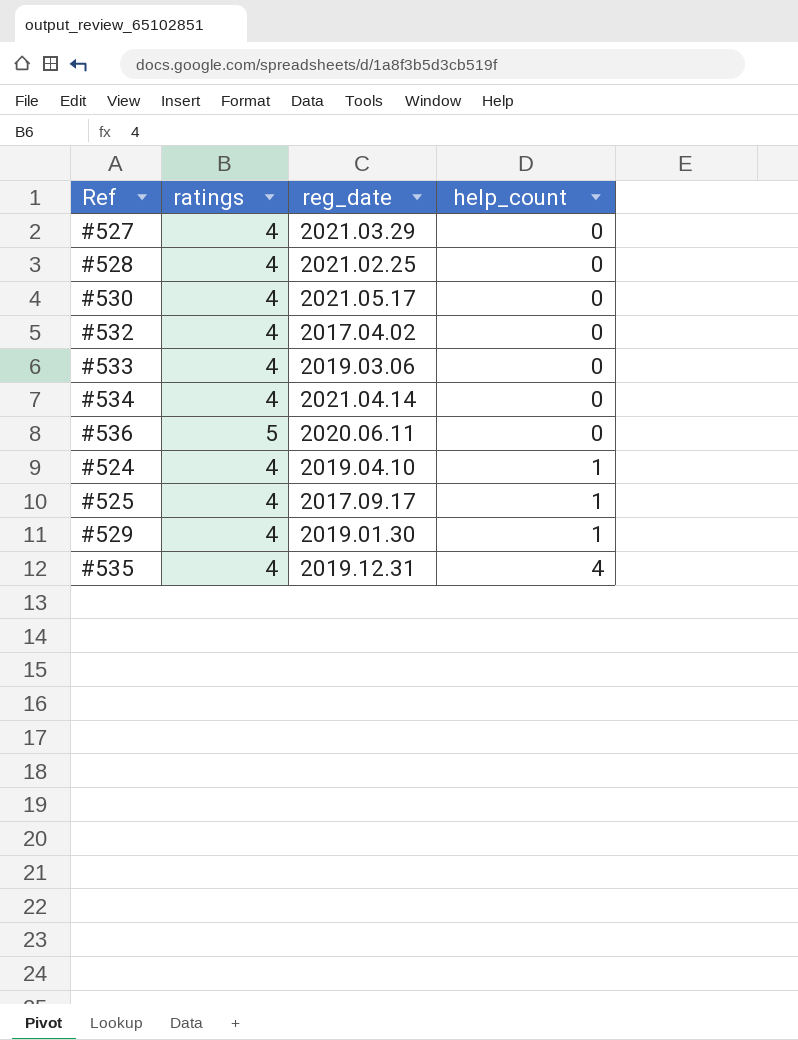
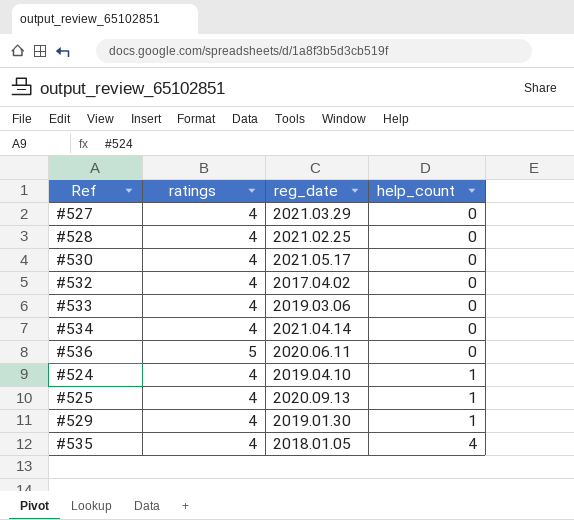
#525 | reg_date: 2017.09.17 -> 2020.09.13
#535 | reg_date: 2019.12.31 -> 2018.01.05

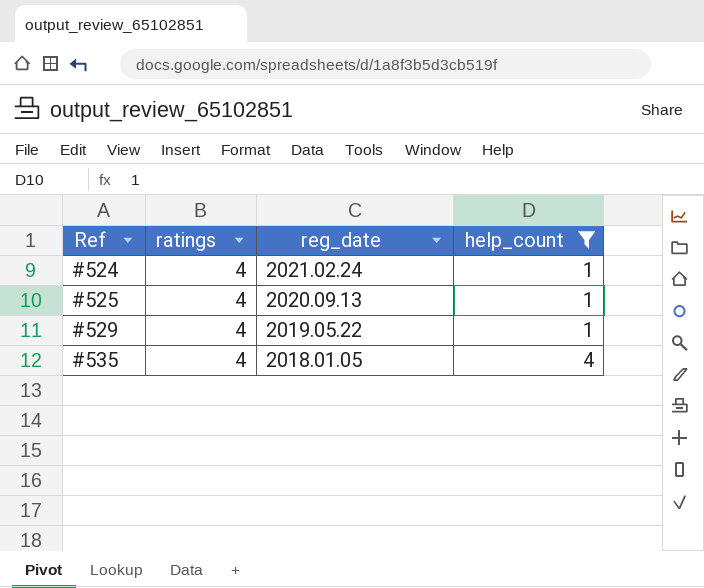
filter: none -> help_count != 0
#524 | reg_date: 2019.04.10 -> 2021.02.24
#529 | reg_date: 2019.01.30 -> 2019.05.22

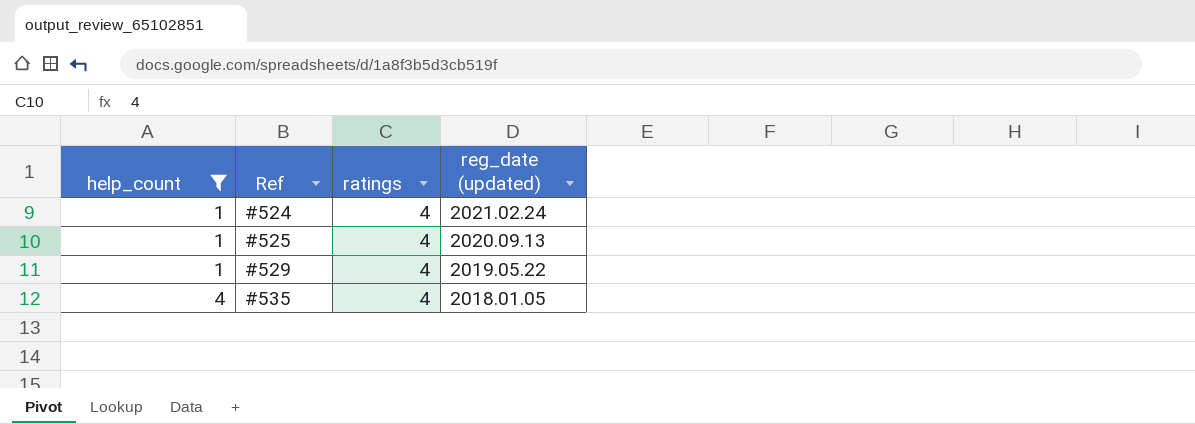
column help_count | position: 4 -> 1
column name: reg_date -> reg_date (updated)

